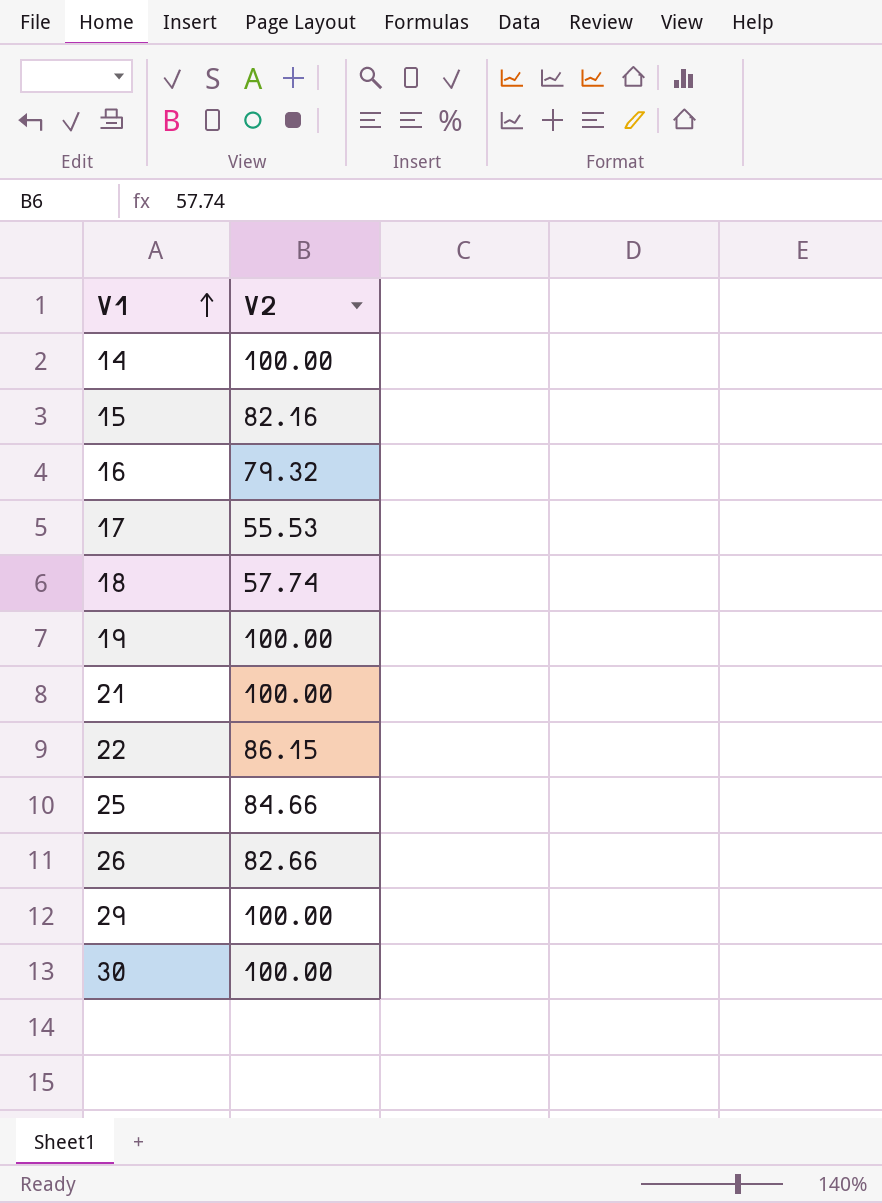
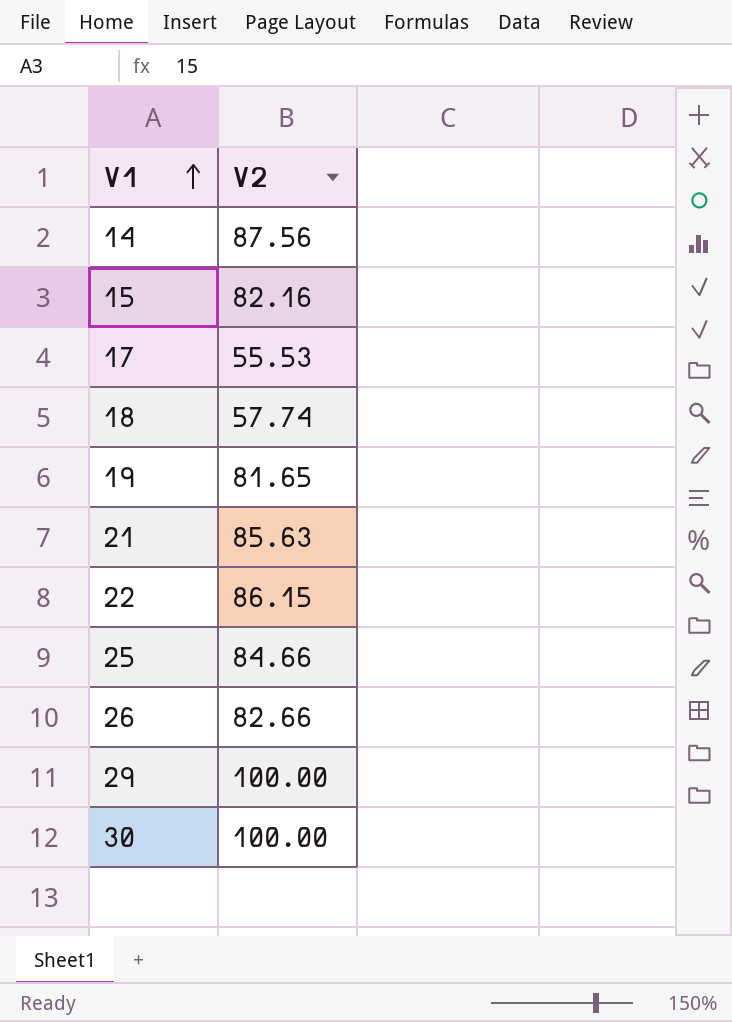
row 16: 79.32 -> none
14 | V2: 100.00 -> 87.56
19 | V2: 100.00 -> 81.65
21 | V2: 100.00 -> 85.63

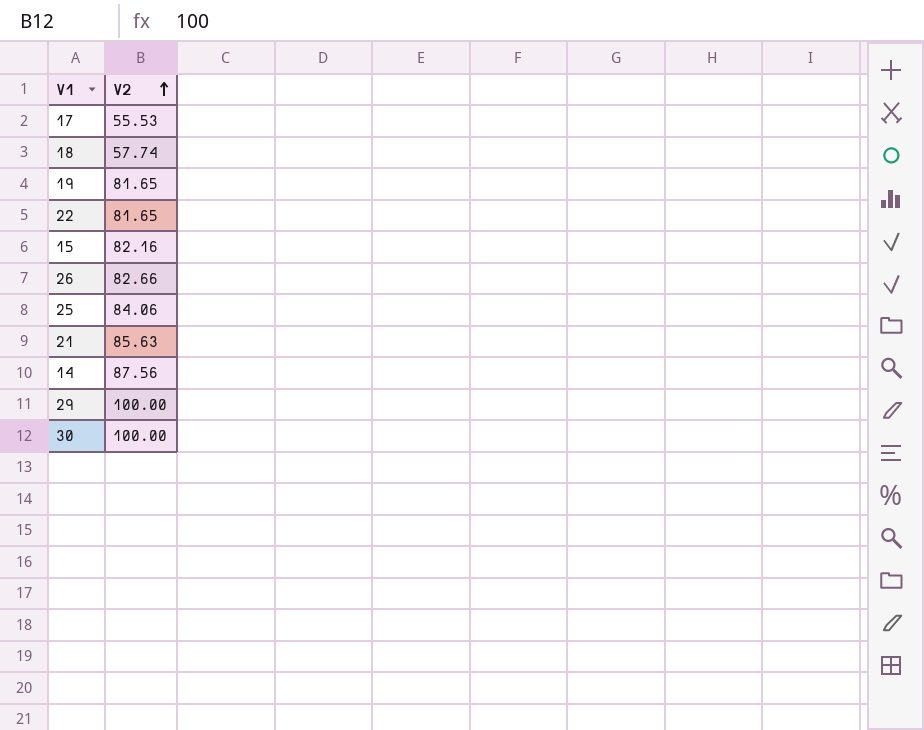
row order: V1 ascending -> V2 ascending
22 | V2: 86.15 -> 81.65
25 | V2: 84.66 -> 84.06

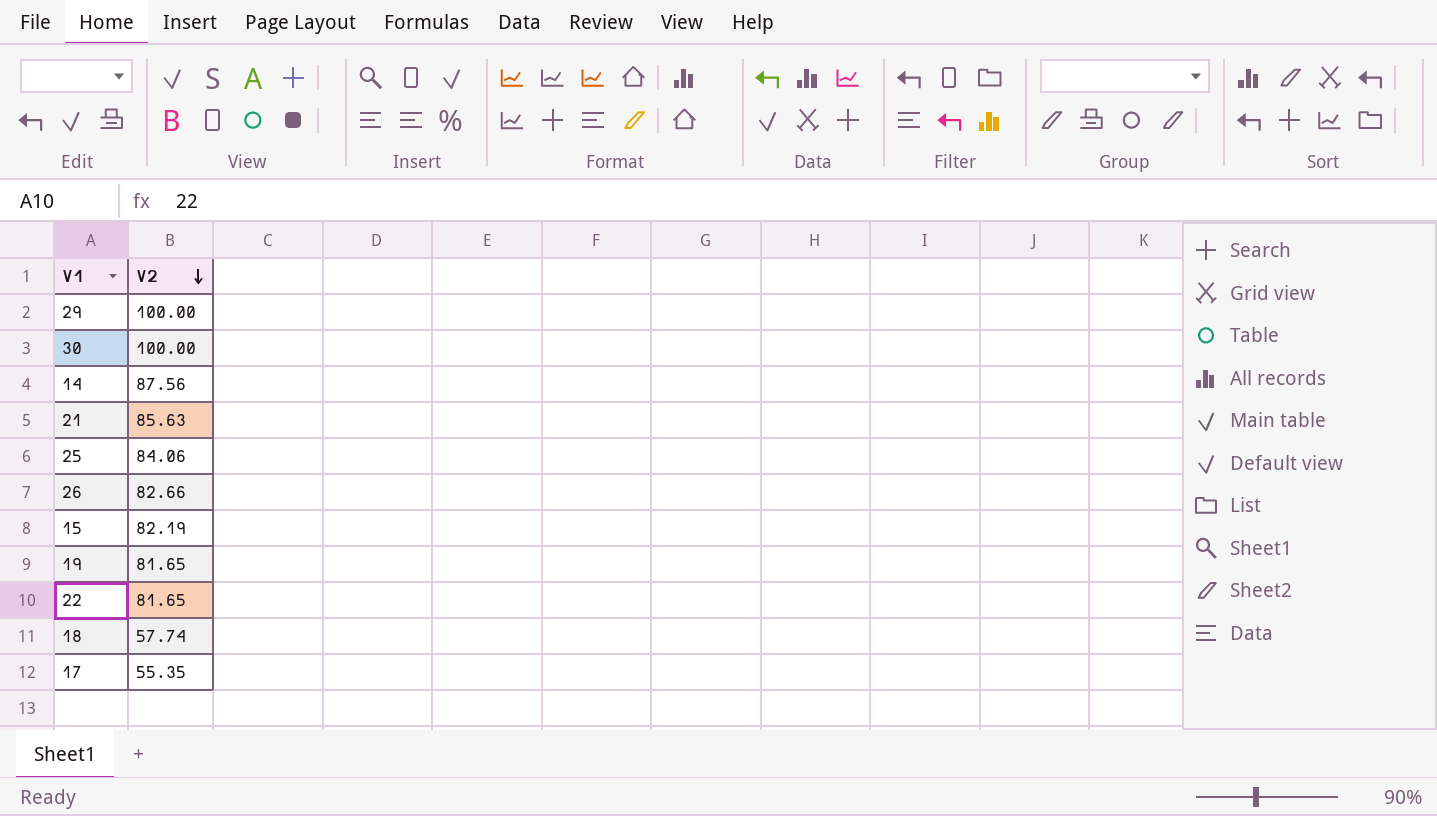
row order: V2 ascending -> V2 descending
15 | V2: 82.16 -> 82.19
17 | V2: 55.53 -> 55.35

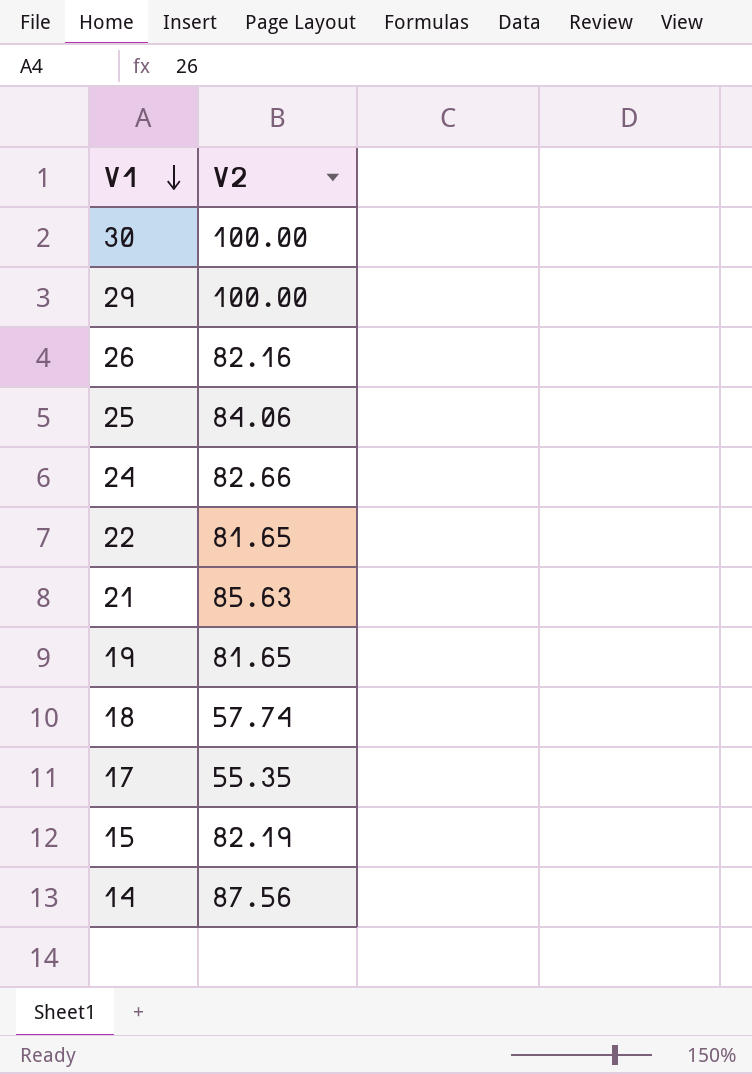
row order: V2 descending -> V1 descending
26 | V2: 82.66 -> 82.16
row 24: none -> 82.66

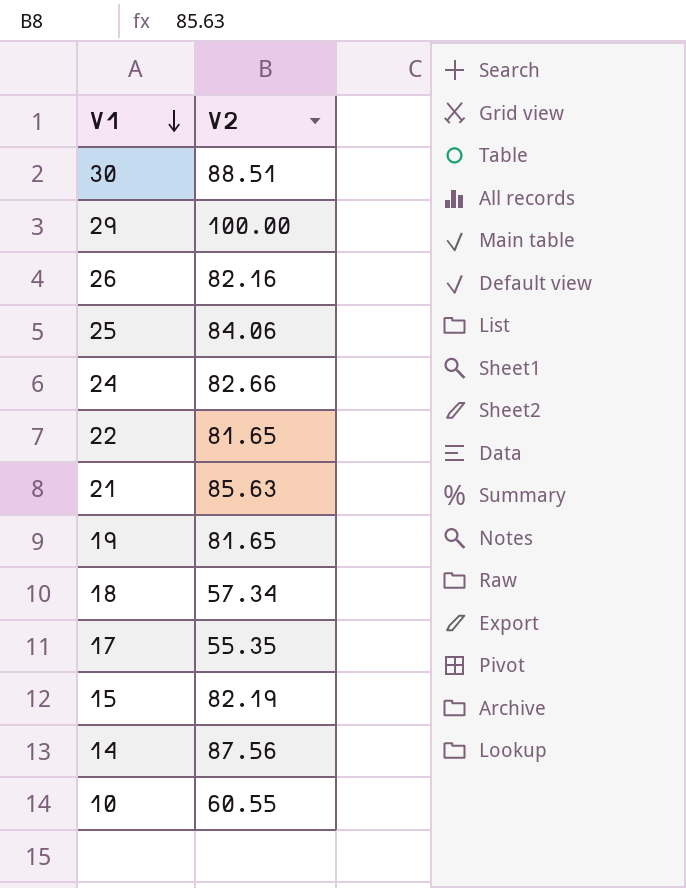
30 | V2: 100.00 -> 88.51
18 | V2: 57.74 -> 57.34
row 10: none -> 60.55

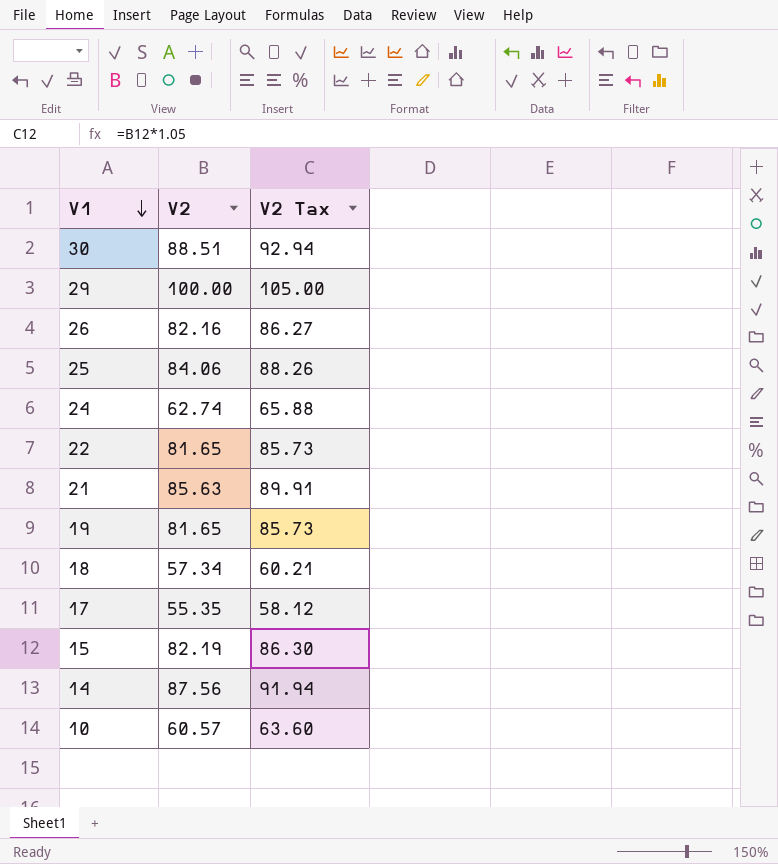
column V2 Tax | formula: none -> [V2] * 1.05
24 | V2: 82.66 -> 62.74
10 | V2: 60.55 -> 60.57

